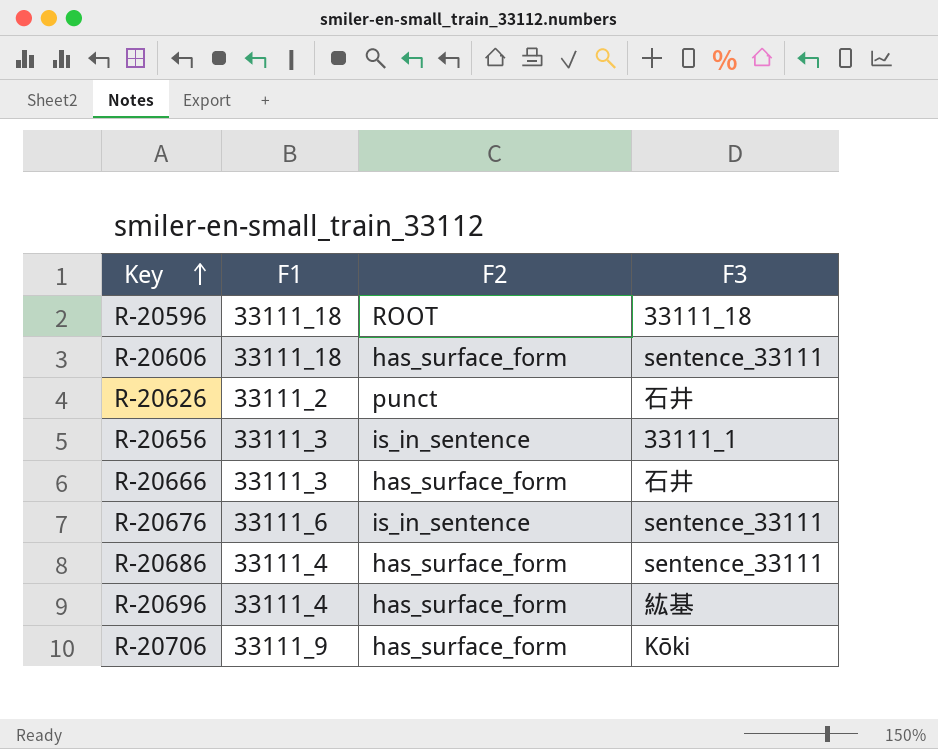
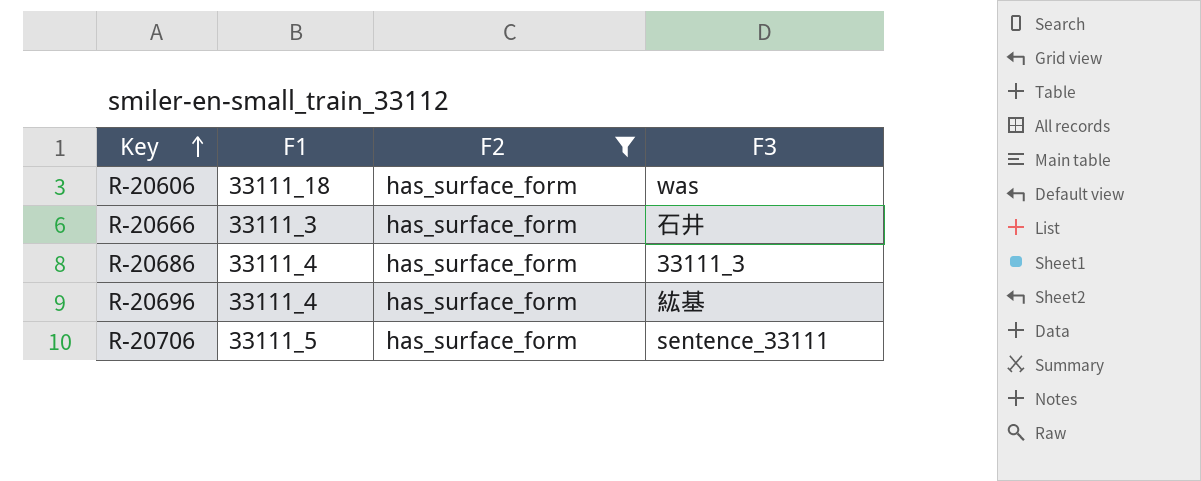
filter: none -> F2 = has_surface_form
R-20606 | F3: sentence_33111 -> was
R-20686 | F3: sentence_33111 -> 33111_3
R-20706 | F1: 33111_9 -> 33111_5
R-20706 | F3: Kōki -> sentence_33111

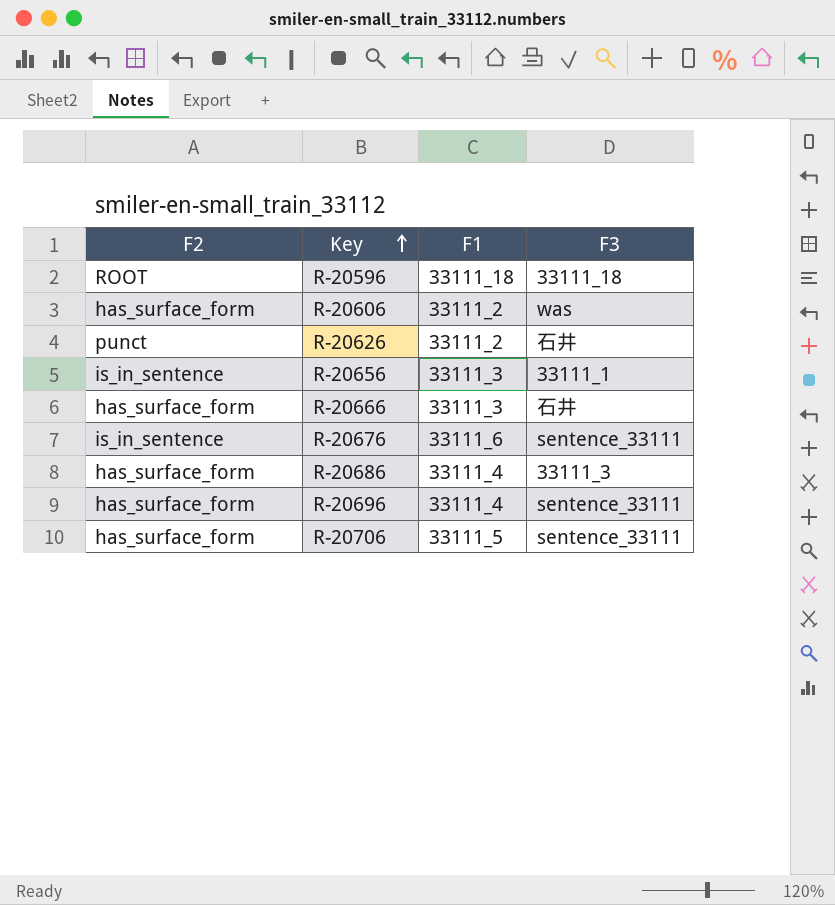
filter: F2 = has_surface_form -> none
column F2 | position: 3 -> 1
R-20606 | F1: 33111_18 -> 33111_2
R-20696 | F3: 紘基 -> sentence_33111

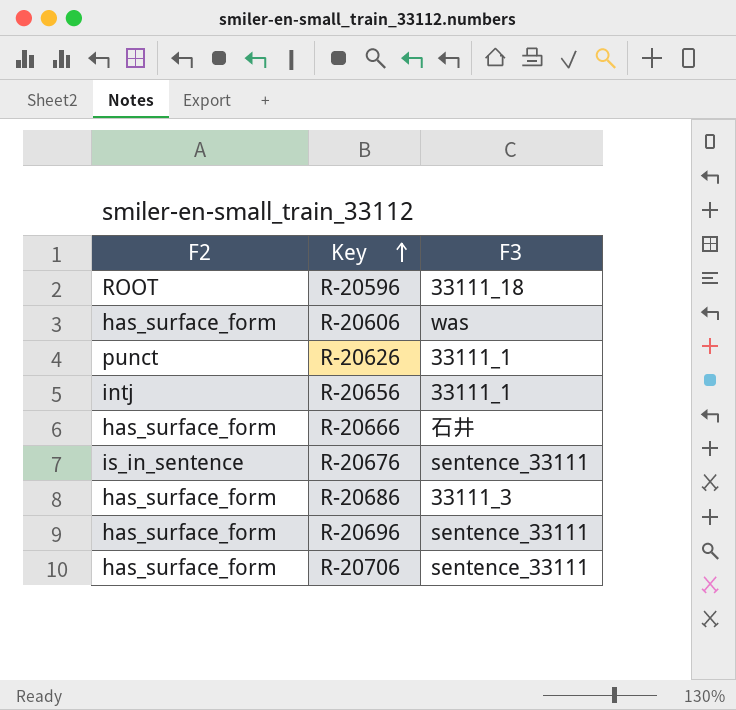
column F1 | position: 3 -> none
R-20626 | F3: 石井 -> 33111_1
R-20656 | F2: is_in_sentence -> intj

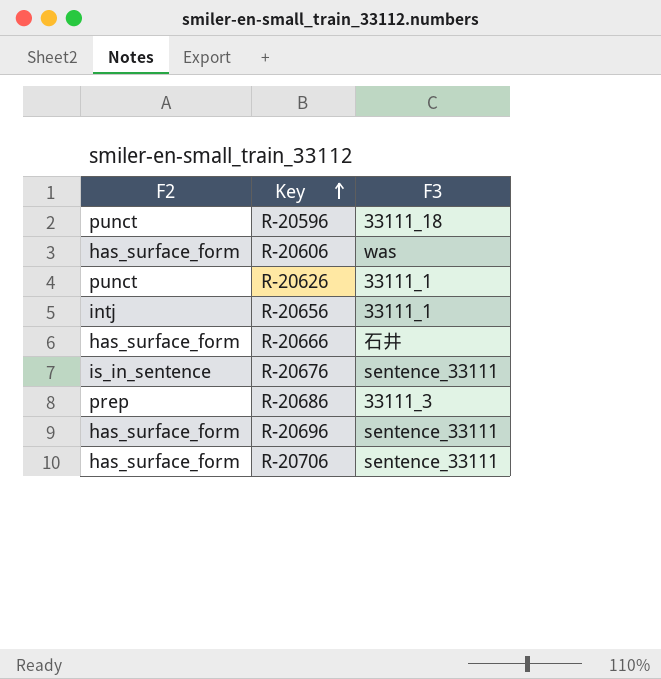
R-20596 | F2: ROOT -> punct
R-20686 | F2: has_surface_form -> prep

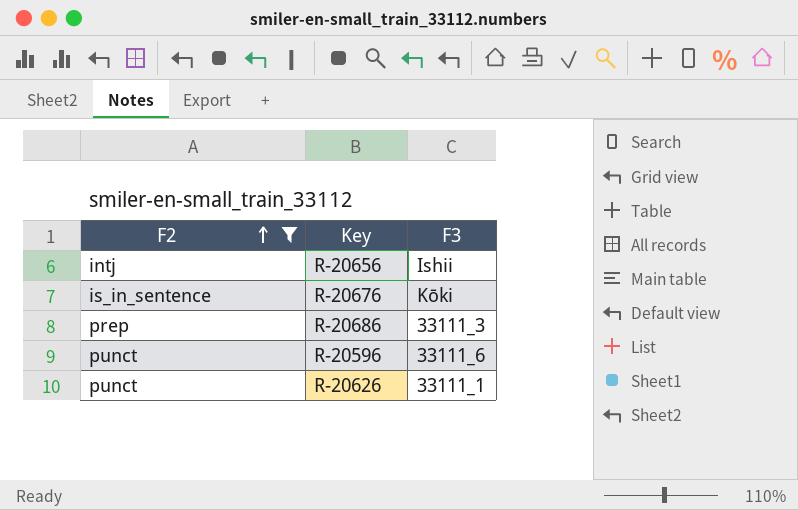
filter: none -> F2 != has_surface_form
row order: Key ascending -> F2 ascending
R-20656 | F3: 33111_1 -> Ishii
R-20676 | F3: sentence_33111 -> Kōki
R-20596 | F3: 33111_18 -> 33111_6

